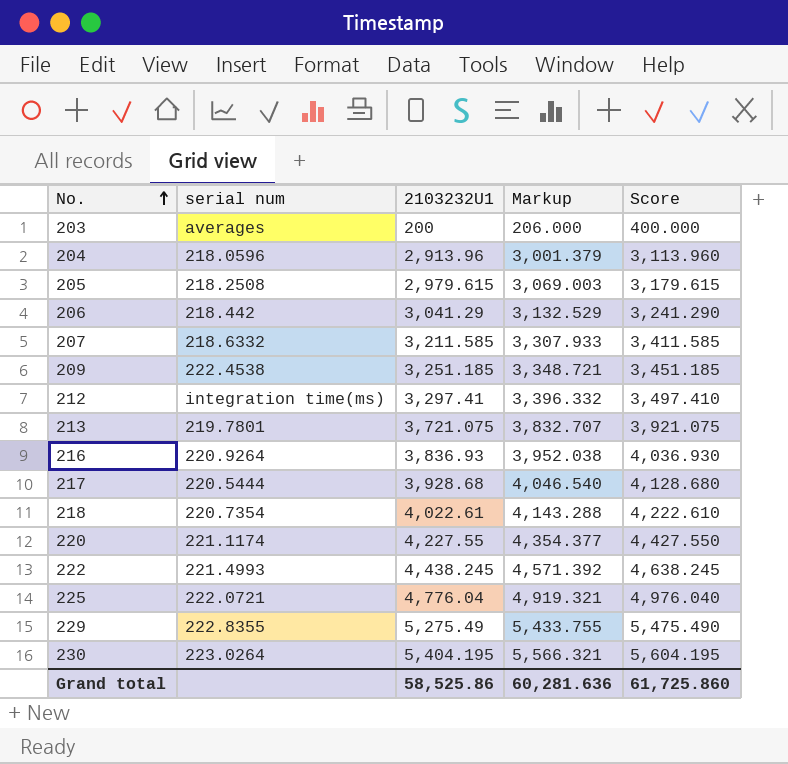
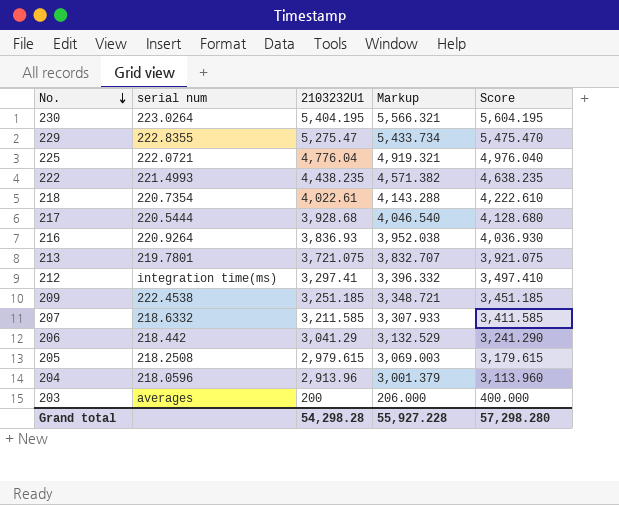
row order: No. ascending -> No. descending
row 220: 221.1174 | 4,227.55 | 4,354.377 | 4,427.550 -> none
229 | 2103232U1: 5,275.49 -> 5,275.47
229 | Markup: 5,433.755 -> 5,433.734
229 | Score: 5,475.490 -> 5,475.470
222 | 2103232U1: 4,438.245 -> 4,438.235
222 | Markup: 4,571.392 -> 4,571.382
222 | Score: 4,638.245 -> 4,638.235
Grand total | 2103232U1: 58,525.86 -> 54,298.28
Grand total | Markup: 60,281.636 -> 55,927.228
Grand total | Score: 61,725.860 -> 57,298.280

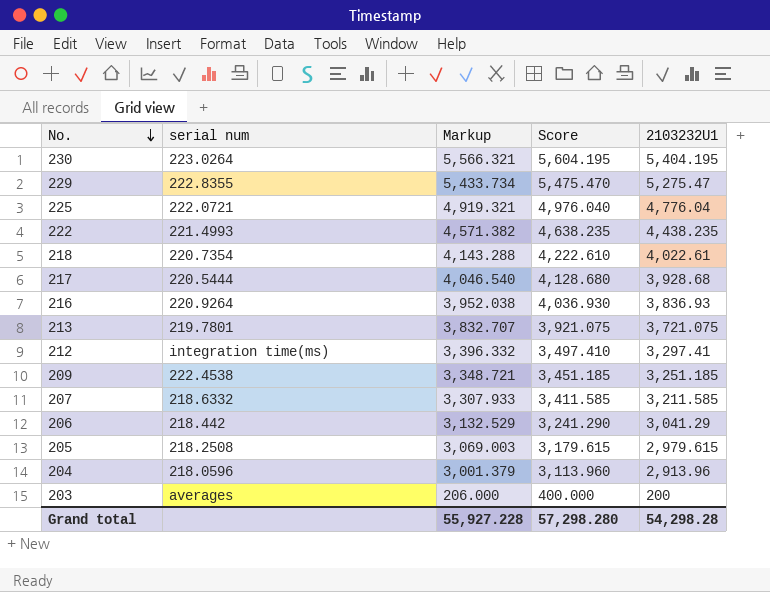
column 2103232U1 | position: 3 -> 5

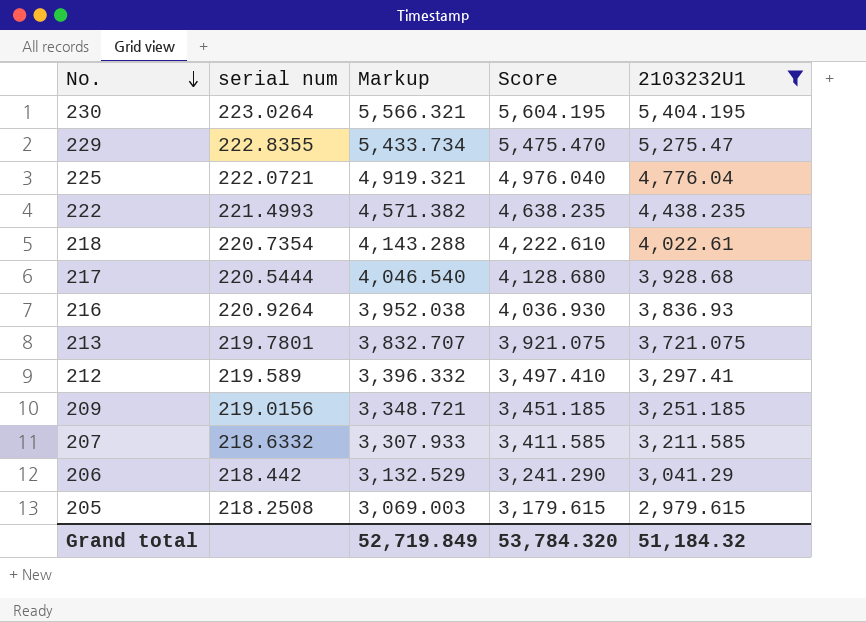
filter: none -> 2103232U1 >= 2,979.615
212 | serial num: integration time(ms) -> 219.589
209 | serial num: 222.4538 -> 219.0156
Grand total | Markup: 55,927.228 -> 52,719.849
Grand total | Score: 57,298.280 -> 53,784.320
Grand total | 2103232U1: 54,298.28 -> 51,184.32

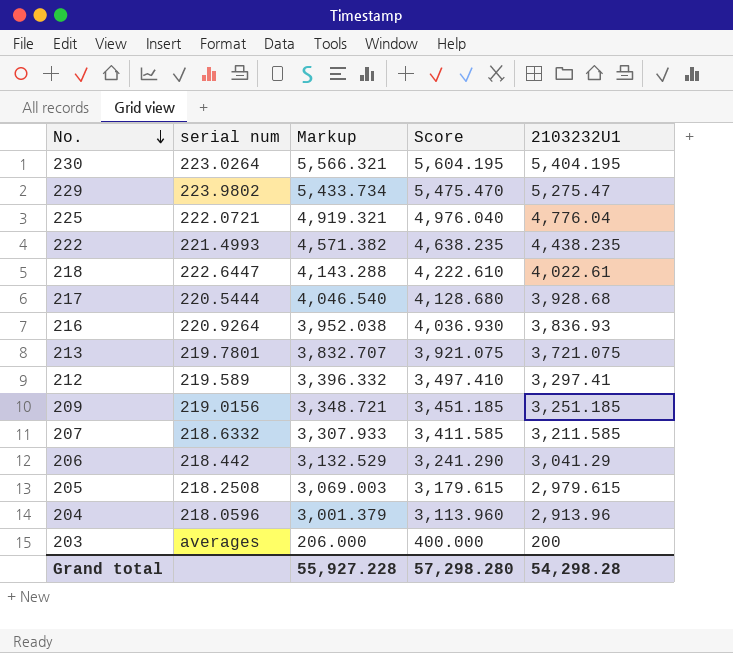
filter: 2103232U1 >= 2,979.615 -> none
229 | serial num: 222.8355 -> 223.9802
218 | serial num: 220.7354 -> 222.6447
Grand total | Markup: 52,719.849 -> 55,927.228
Grand total | Score: 53,784.320 -> 57,298.280
Grand total | 2103232U1: 51,184.32 -> 54,298.28

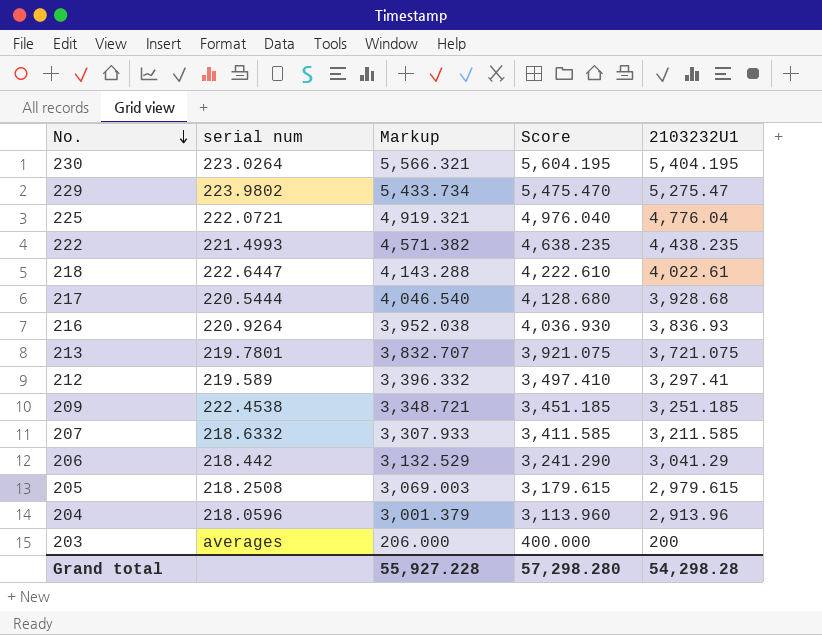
209 | serial num: 219.0156 -> 222.4538

